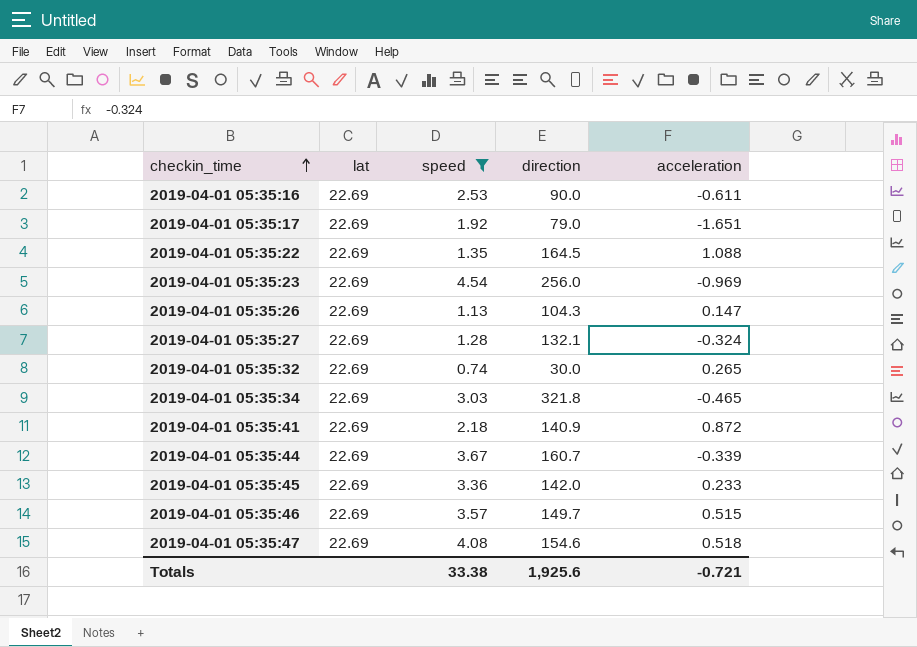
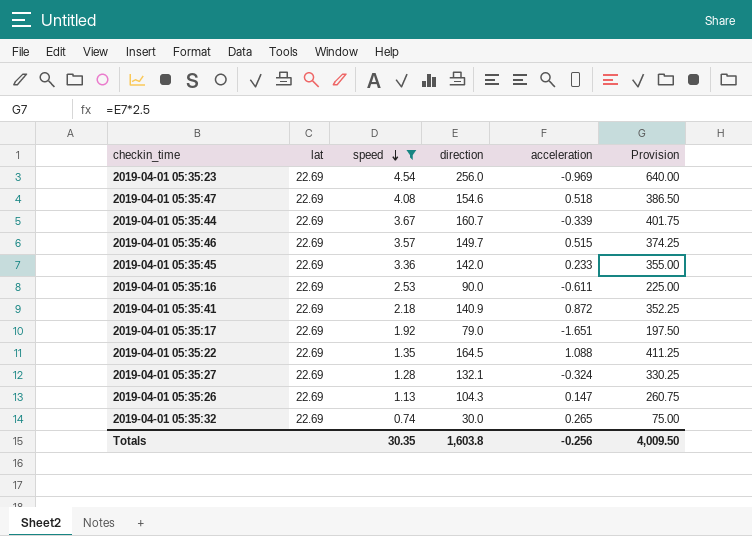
row order: checkin_time ascending -> speed descending
column Provision | formula: none -> [direction] * 2.5
row 2019-04-01 05:35:34: 22.69 | 3.03 | 321.8 | -0.465 -> none
Totals | speed: 33.38 -> 30.35
Totals | direction: 1,925.6 -> 1,603.8
Totals | acceleration: -0.721 -> -0.256

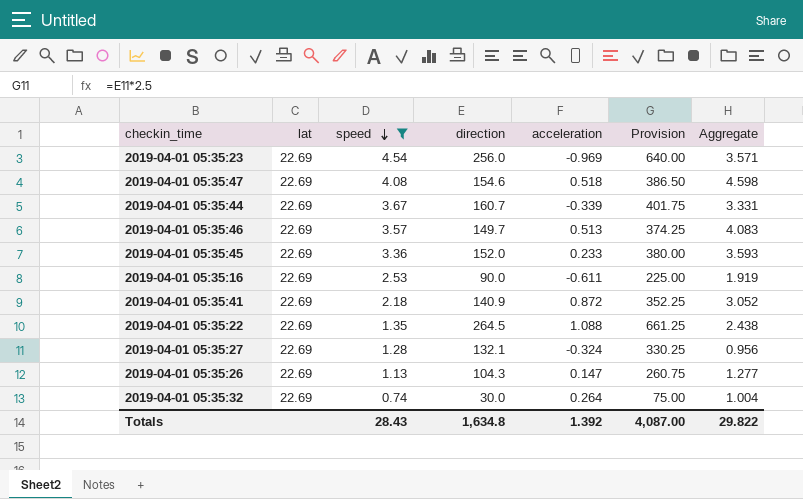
column Aggregate | formula: none -> [speed] + [acceleration]
row 2019-04-01 05:35:17: 22.69 | 1.92 | 79.0 | -1.651 | 197.50 -> none
2019-04-01 05:35:46 | acceleration: 0.515 -> 0.513
2019-04-01 05:35:45 | direction: 142.0 -> 152.0
2019-04-01 05:35:45 | Provision: 355.00 -> 380.00
2019-04-01 05:35:22 | direction: 164.5 -> 264.5
2019-04-01 05:35:22 | Provision: 411.25 -> 661.25
2019-04-01 05:35:32 | acceleration: 0.265 -> 0.264
Totals | speed: 30.35 -> 28.43
Totals | direction: 1,603.8 -> 1,634.8
Totals | acceleration: -0.256 -> 1.392
Totals | Provision: 4,009.50 -> 4,087.00

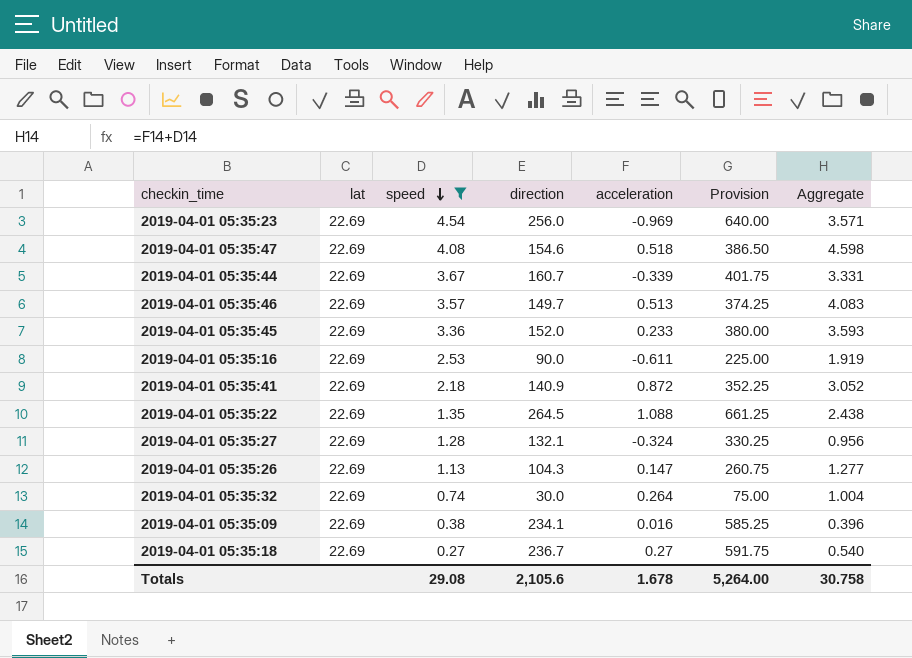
row 2019-04-01 05:35:09: none -> 22.69 | 0.38 | 234.1 | 0.016 | 585.25 | 0.396
row 2019-04-01 05:35:18: none -> 22.69 | 0.27 | 236.7 | 0.27 | 591.75 | 0.540
Totals | speed: 28.43 -> 29.08
Totals | direction: 1,634.8 -> 2,105.6
Totals | acceleration: 1.392 -> 1.678
Totals | Provision: 4,087.00 -> 5,264.00
Totals | Aggregate: 29.822 -> 30.758

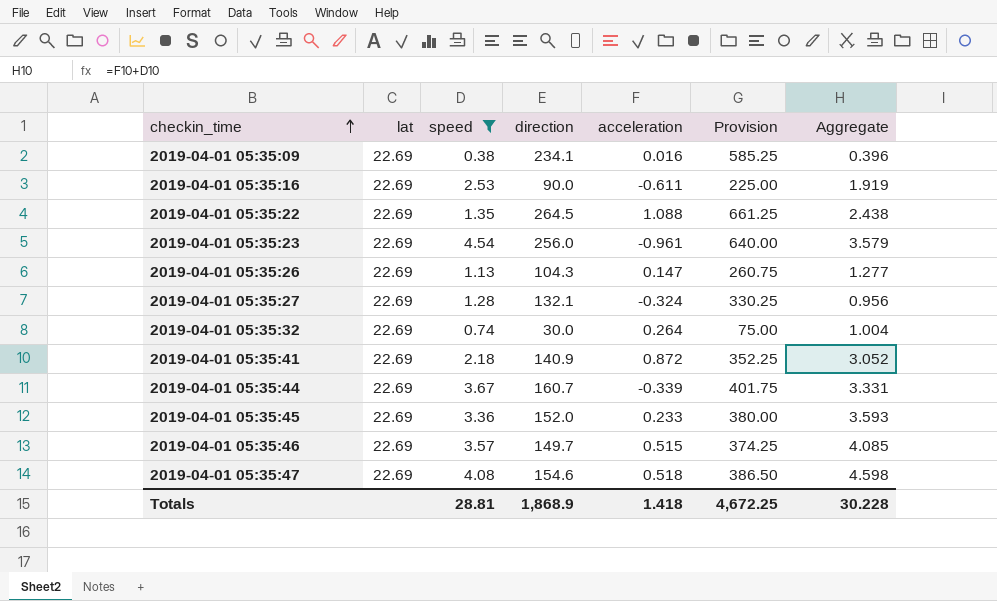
row order: speed descending -> checkin_time ascending
row 2019-04-01 05:35:18: 22.69 | 0.27 | 236.7 | 0.27 | 591.75 | 0.540 -> none
2019-04-01 05:35:23 | acceleration: -0.969 -> -0.961
2019-04-01 05:35:23 | Aggregate: 3.571 -> 3.579
2019-04-01 05:35:46 | acceleration: 0.513 -> 0.515
2019-04-01 05:35:46 | Aggregate: 4.083 -> 4.085
Totals | speed: 29.08 -> 28.81
Totals | direction: 2,105.6 -> 1,868.9
Totals | acceleration: 1.678 -> 1.418
Totals | Provision: 5,264.00 -> 4,672.25
Totals | Aggregate: 30.758 -> 30.228

